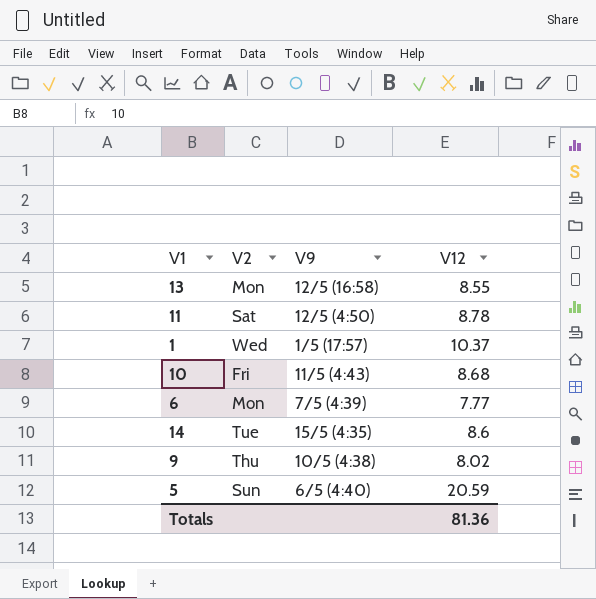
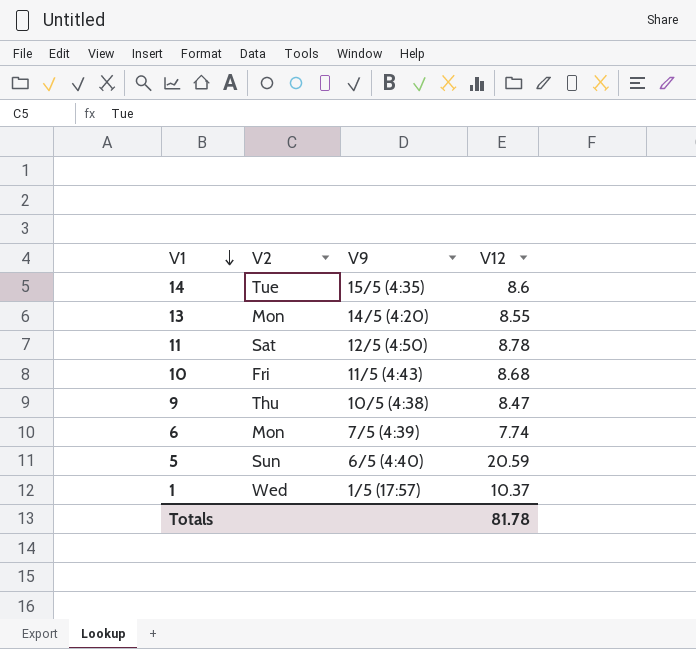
row order: none -> V1 descending
13 | V9: 12/5 (16:58) -> 14/5 (4:20)
9 | V12: 8.02 -> 8.47
6 | V12: 7.77 -> 7.74
Totals | V12: 81.36 -> 81.78

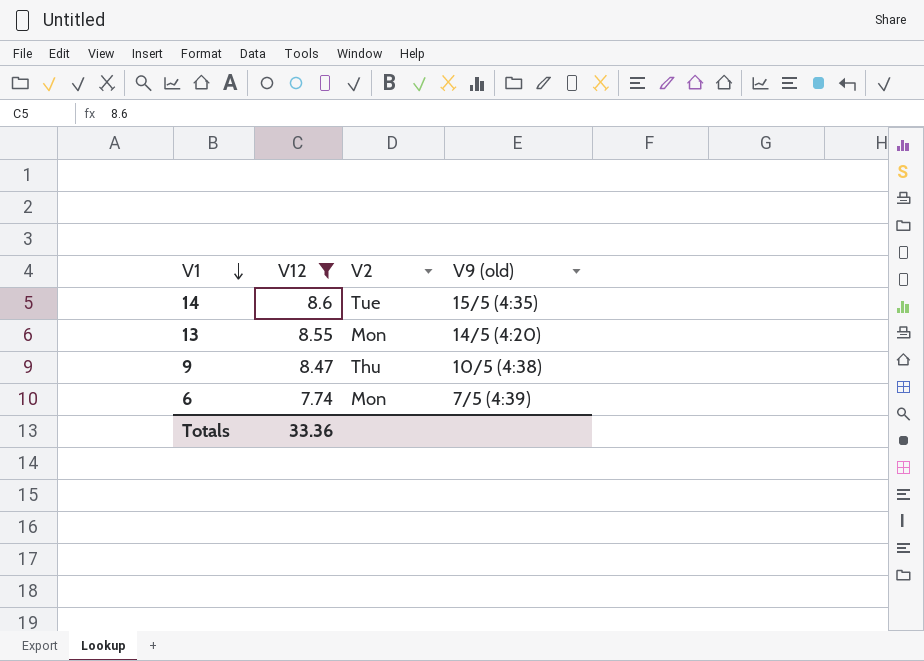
filter: none -> V12 <= 8.6
column V12 | position: 4 -> 2
column name: V9 -> V9 (old)
Totals | V12: 81.78 -> 33.36

